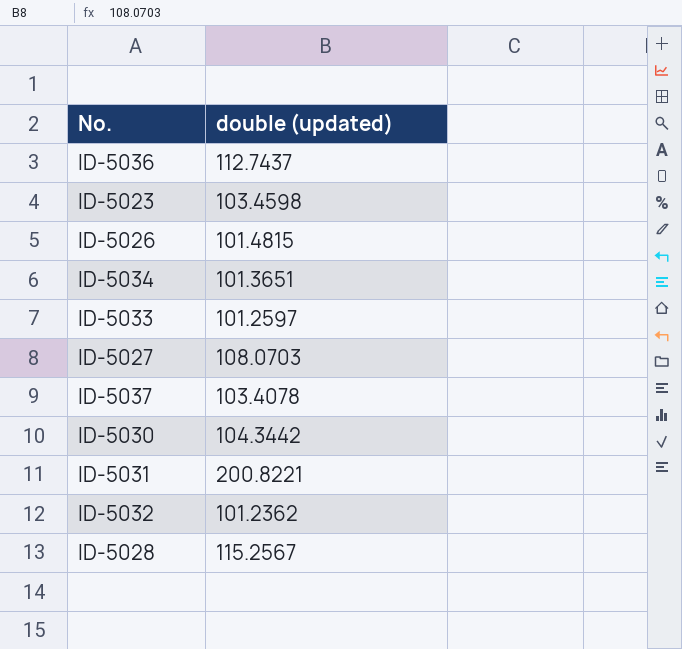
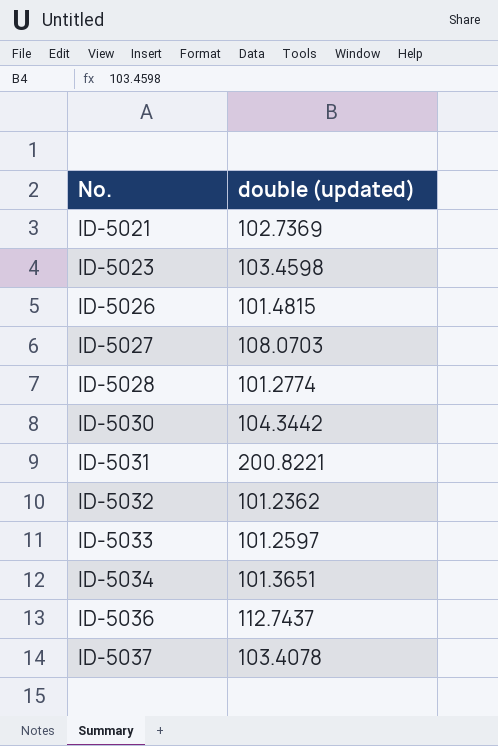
row order: none -> No. ascending
row ID-5021: none -> 102.7369
ID-5028 | double (updated): 115.2567 -> 101.2774

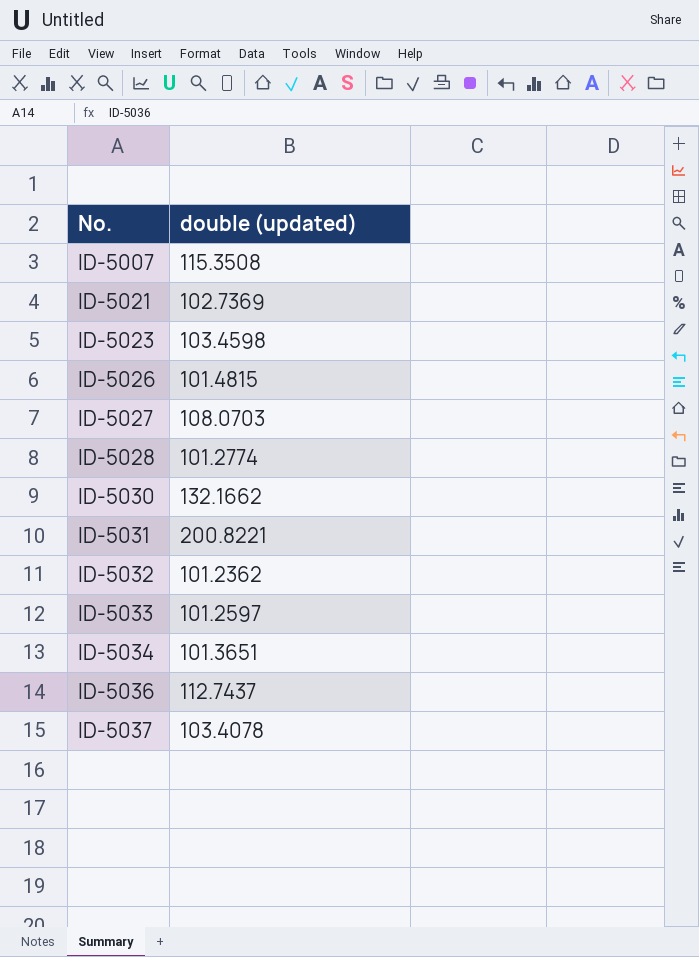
row ID-5007: none -> 115.3508
ID-5030 | double (updated): 104.3442 -> 132.1662

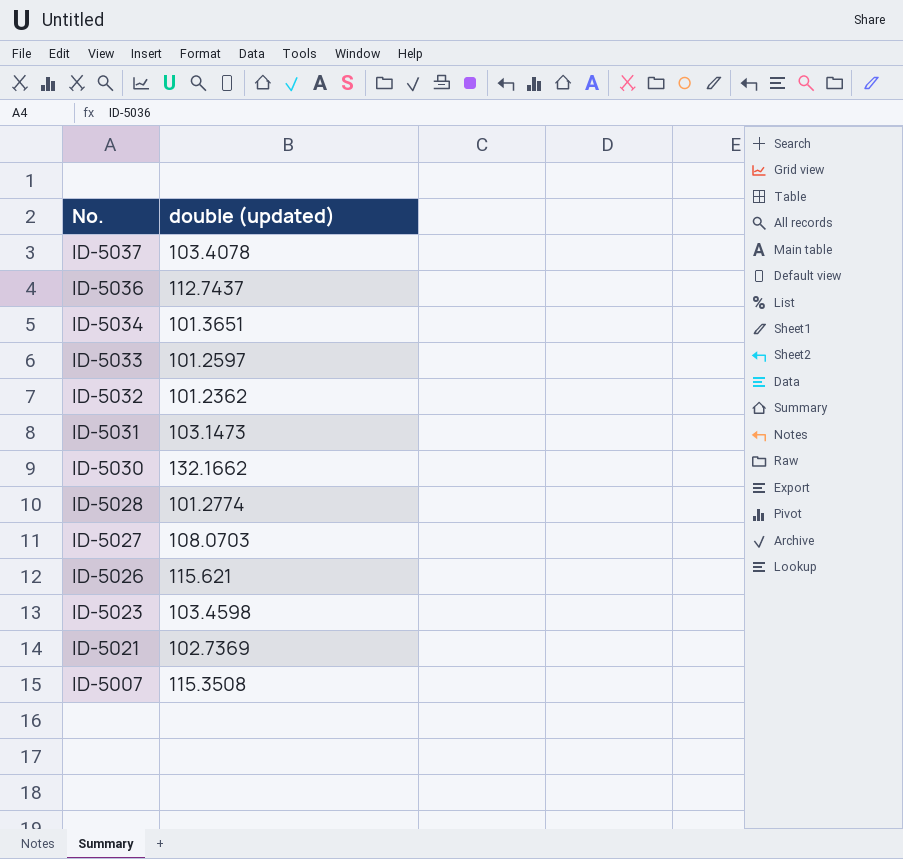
row order: No. ascending -> No. descending
ID-5031 | double (updated): 200.8221 -> 103.1473
ID-5026 | double (updated): 101.4815 -> 115.621

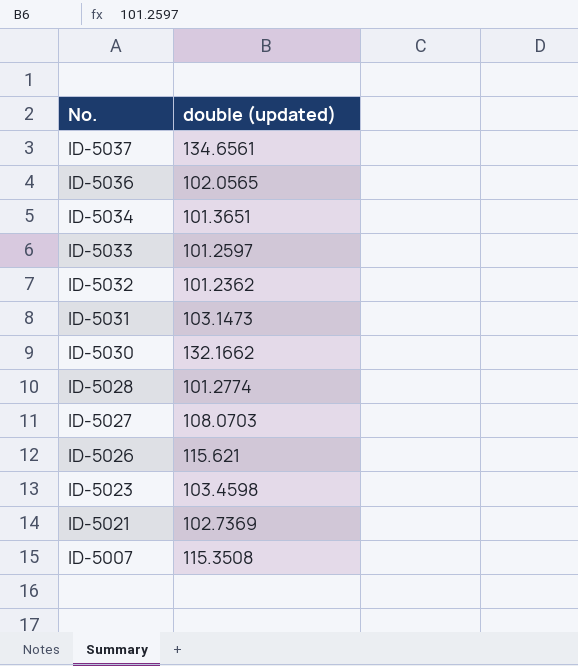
ID-5037 | double (updated): 103.4078 -> 134.6561
ID-5036 | double (updated): 112.7437 -> 102.0565

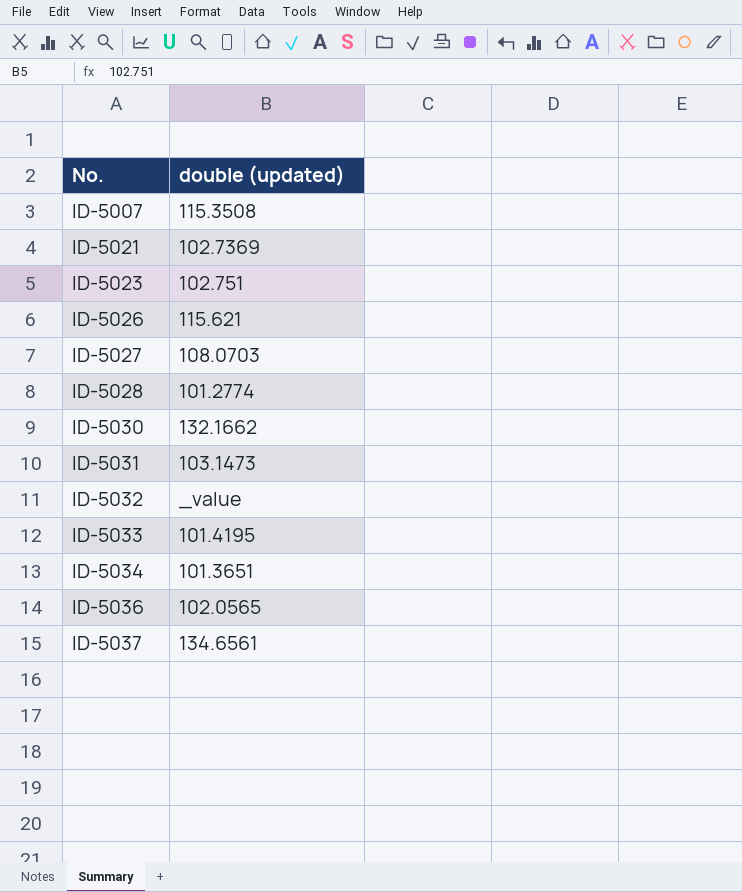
row order: No. descending -> No. ascending
ID-5023 | double (updated): 103.4598 -> 102.751
ID-5032 | double (updated): 101.2362 -> _value
ID-5033 | double (updated): 101.2597 -> 101.4195

